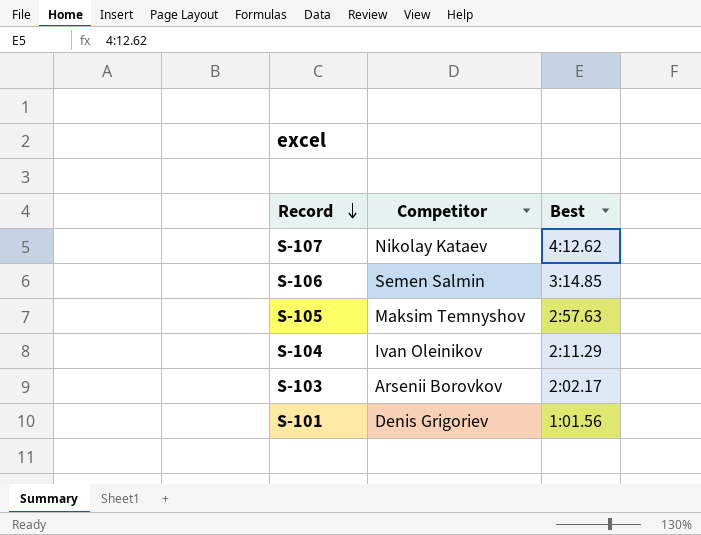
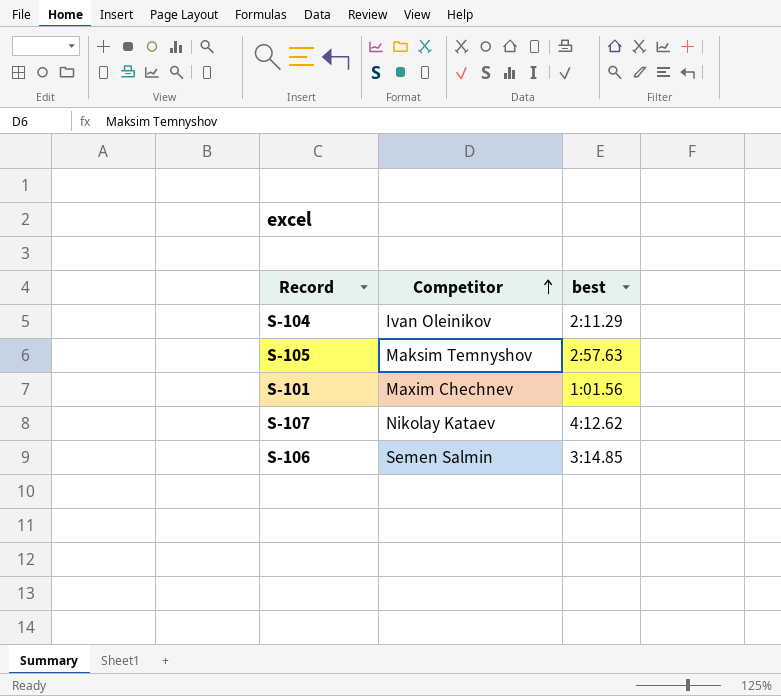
row order: Record descending -> Competitor ascending
column name: Best -> best
row S-103: Arsenii Borovkov | 2:02.17 -> none
S-101 | Competitor: Denis Grigoriev -> Maxim Chechnev

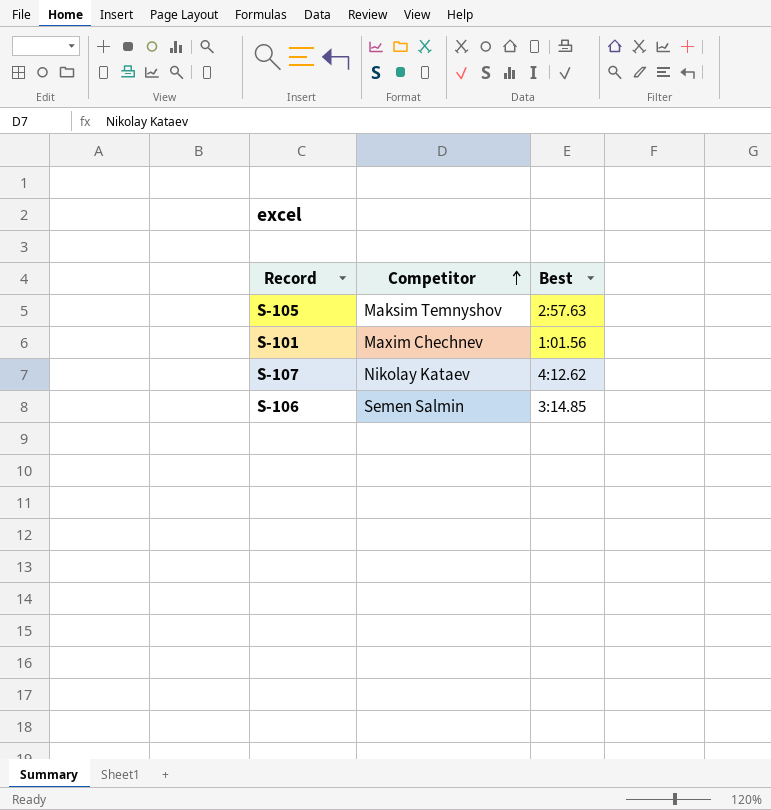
column name: best -> Best
row S-104: Ivan Oleinikov | 2:11.29 -> none

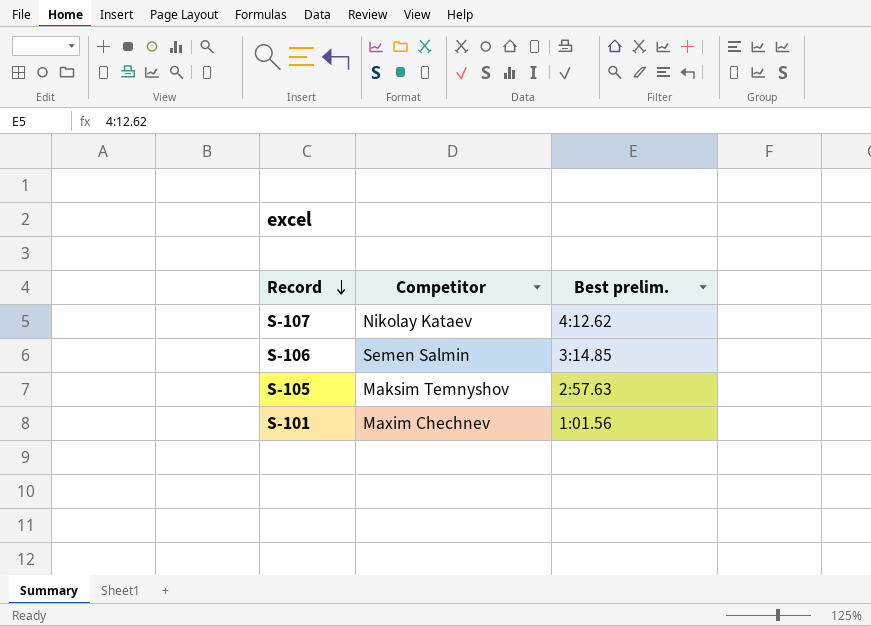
row order: Competitor ascending -> Record descending
column name: Best -> Best prelim.

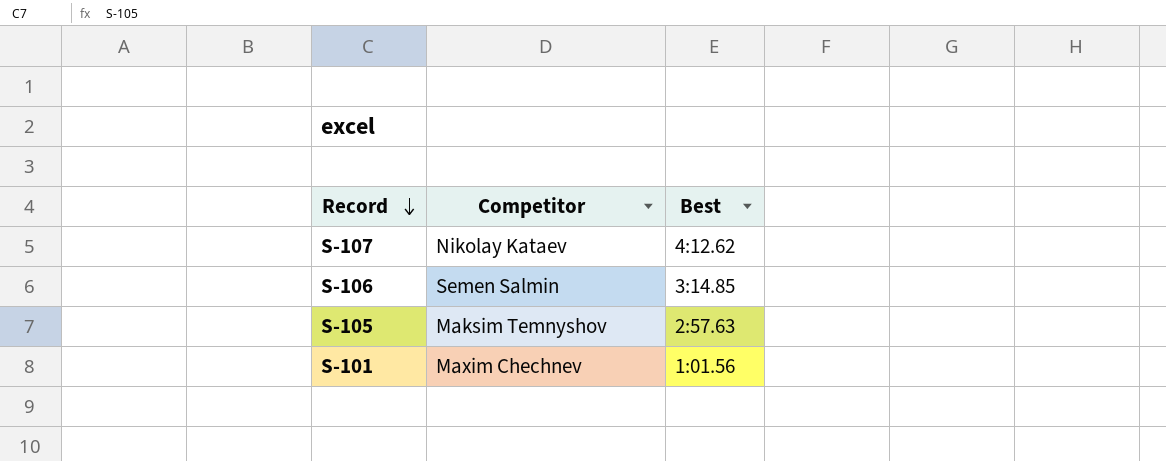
column name: Best prelim. -> Best

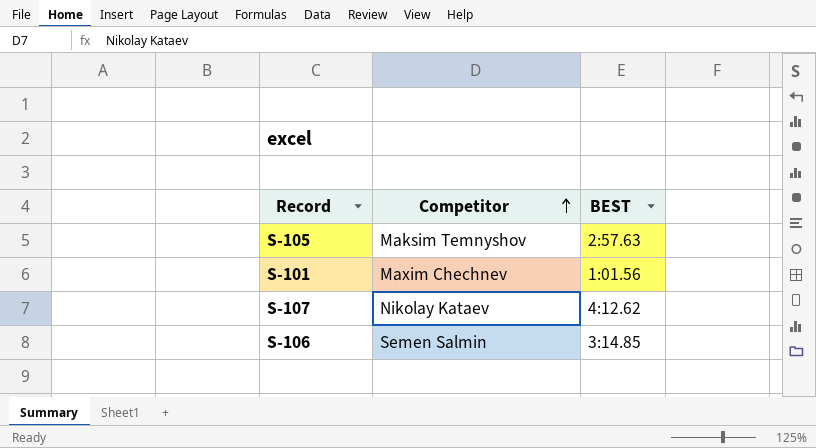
row order: Record descending -> Competitor ascending
column name: Best -> BEST

